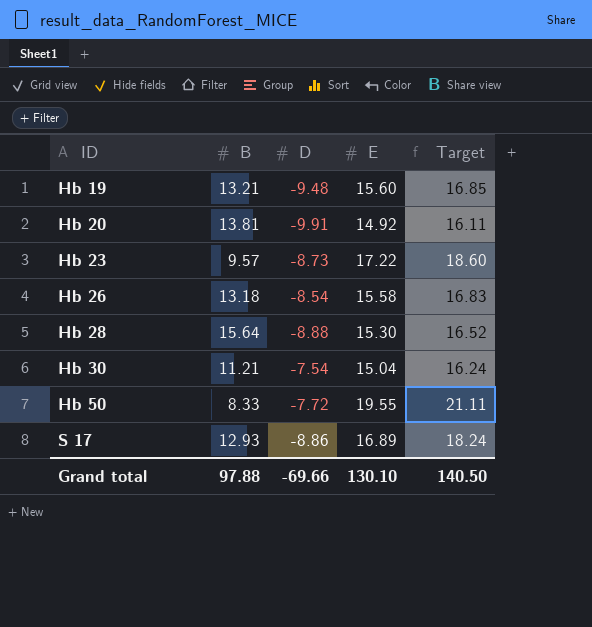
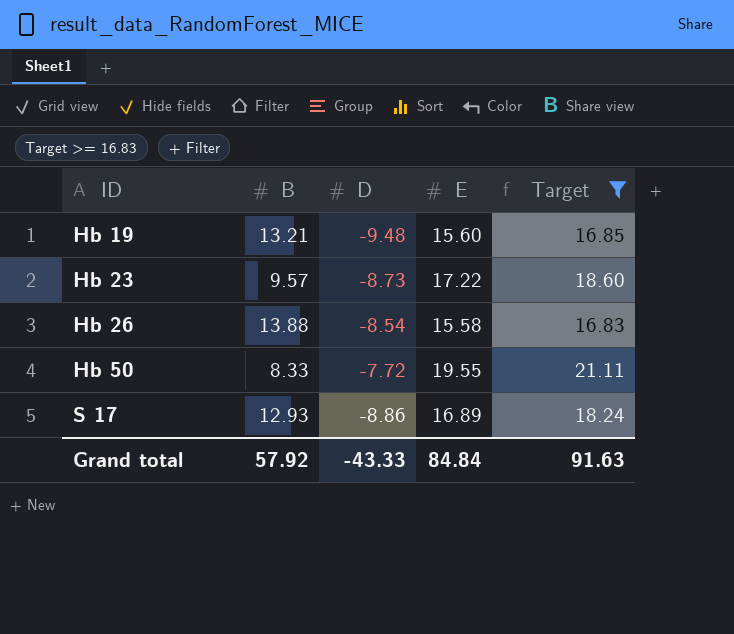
filter: none -> Target >= 16.83
Hb 26 | B: 13.18 -> 13.88
Grand total | B: 97.88 -> 57.92
Grand total | D: -69.66 -> -43.33
Grand total | E: 130.10 -> 84.84
Grand total | Target: 140.50 -> 91.63

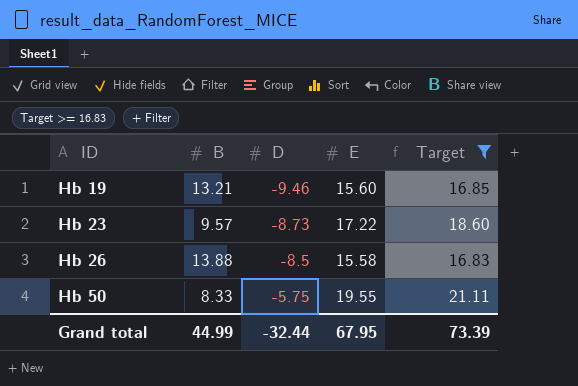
row S 17: 12.93 | -8.86 | 16.89 | 18.24 -> none
Hb 19 | D: -9.48 -> -9.46
Hb 26 | D: -8.54 -> -8.5
Hb 50 | D: -7.72 -> -5.75
Grand total | B: 57.92 -> 44.99
Grand total | D: -43.33 -> -32.44
Grand total | E: 84.84 -> 67.95
Grand total | Target: 91.63 -> 73.39

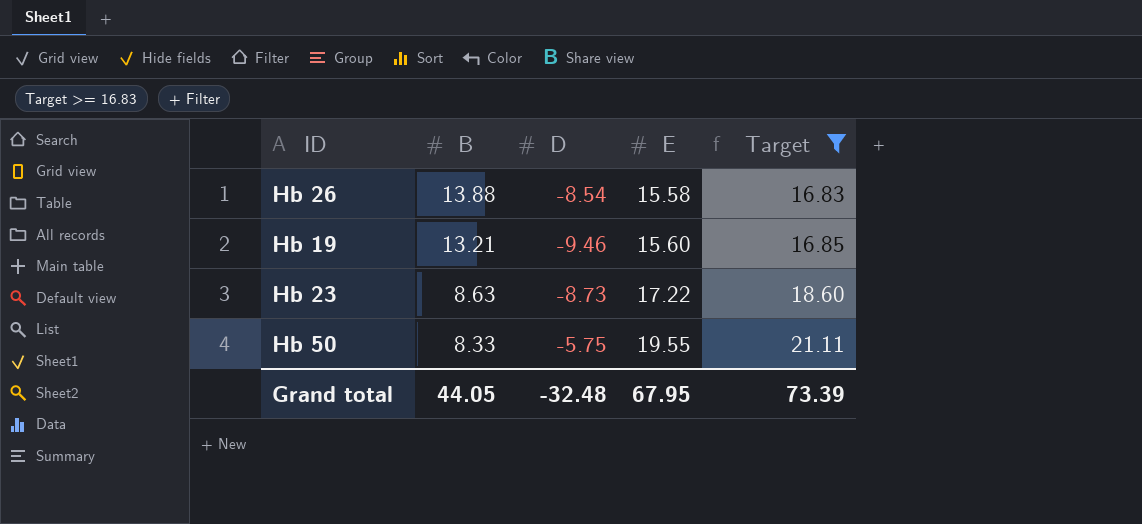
row order: ID ascending -> B descending
Hb 26 | D: -8.5 -> -8.54
Hb 23 | B: 9.57 -> 8.63
Grand total | B: 44.99 -> 44.05
Grand total | D: -32.44 -> -32.48

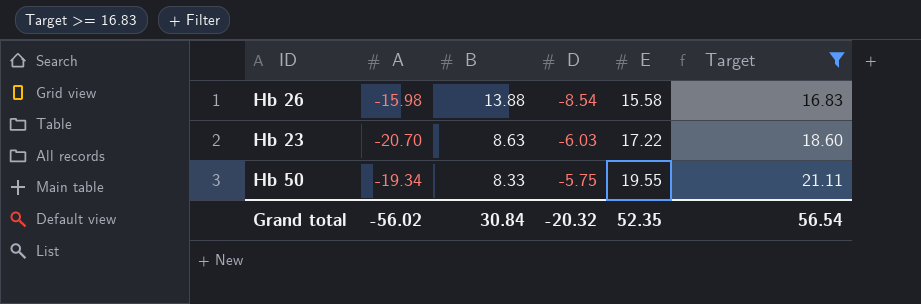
column A | position: none -> 2
row Hb 19: 13.21 | -9.46 | 15.60 | 16.85 -> none
Hb 23 | D: -8.73 -> -6.03
Grand total | B: 44.05 -> 30.84
Grand total | D: -32.48 -> -20.32
Grand total | E: 67.95 -> 52.35
Grand total | Target: 73.39 -> 56.54

